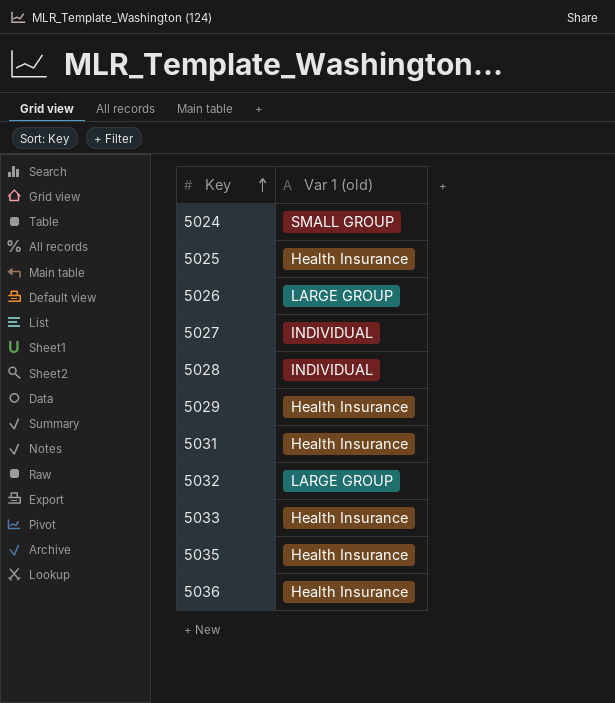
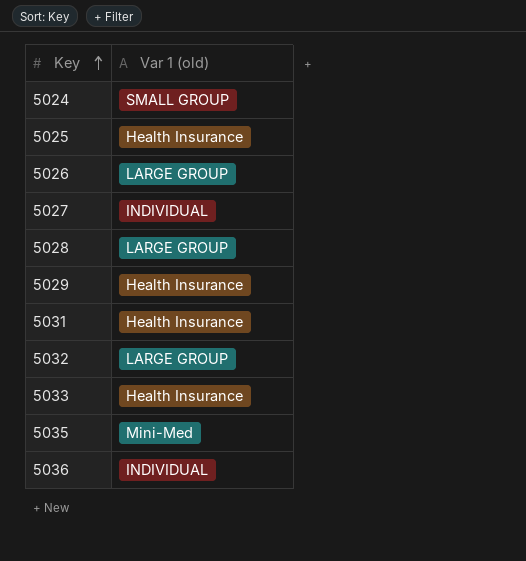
5028 | Var 1 (old): INDIVIDUAL -> LARGE GROUP
5035 | Var 1 (old): Health Insurance -> Mini-Med
5036 | Var 1 (old): Health Insurance -> INDIVIDUAL

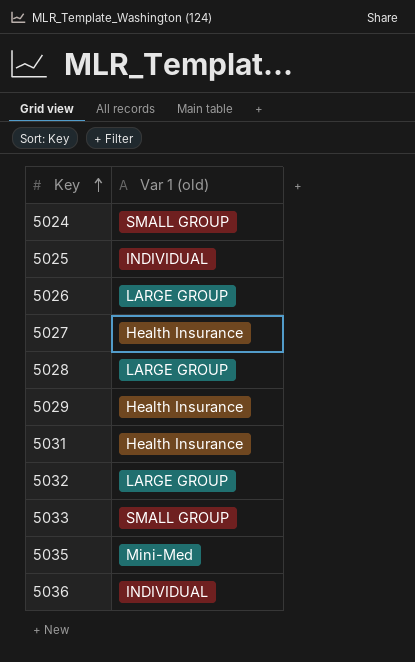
5025 | Var 1 (old): Health Insurance -> INDIVIDUAL
5027 | Var 1 (old): INDIVIDUAL -> Health Insurance
5033 | Var 1 (old): Health Insurance -> SMALL GROUP

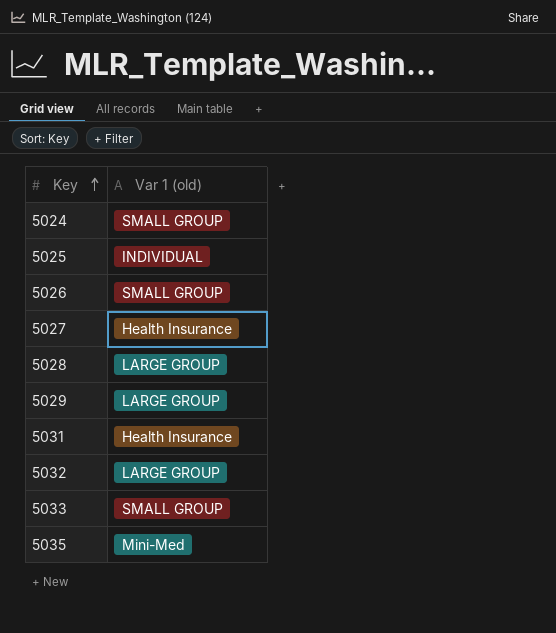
row 5036: INDIVIDUAL -> none
5026 | Var 1 (old): LARGE GROUP -> SMALL GROUP
5029 | Var 1 (old): Health Insurance -> LARGE GROUP

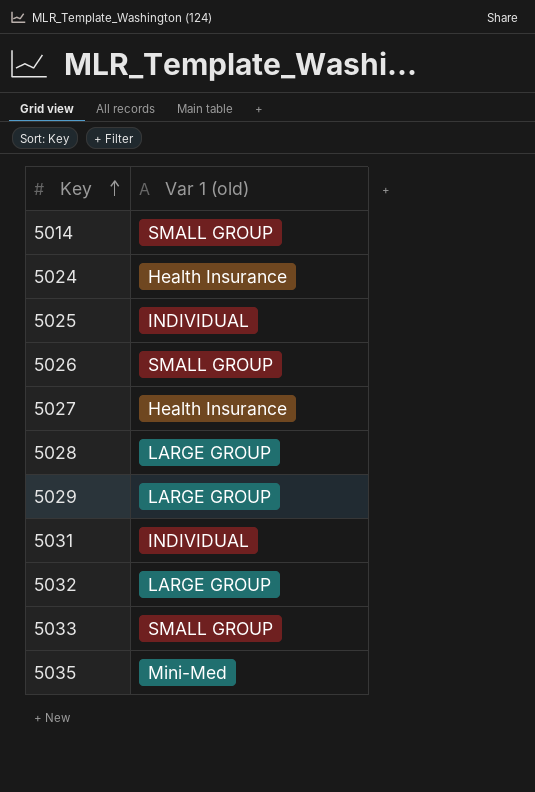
row 5014: none -> SMALL GROUP
5024 | Var 1 (old): SMALL GROUP -> Health Insurance
5031 | Var 1 (old): Health Insurance -> INDIVIDUAL

